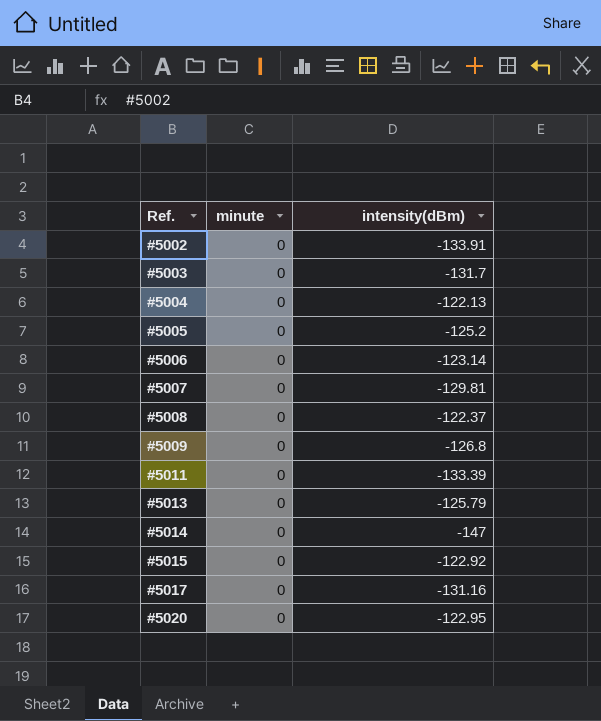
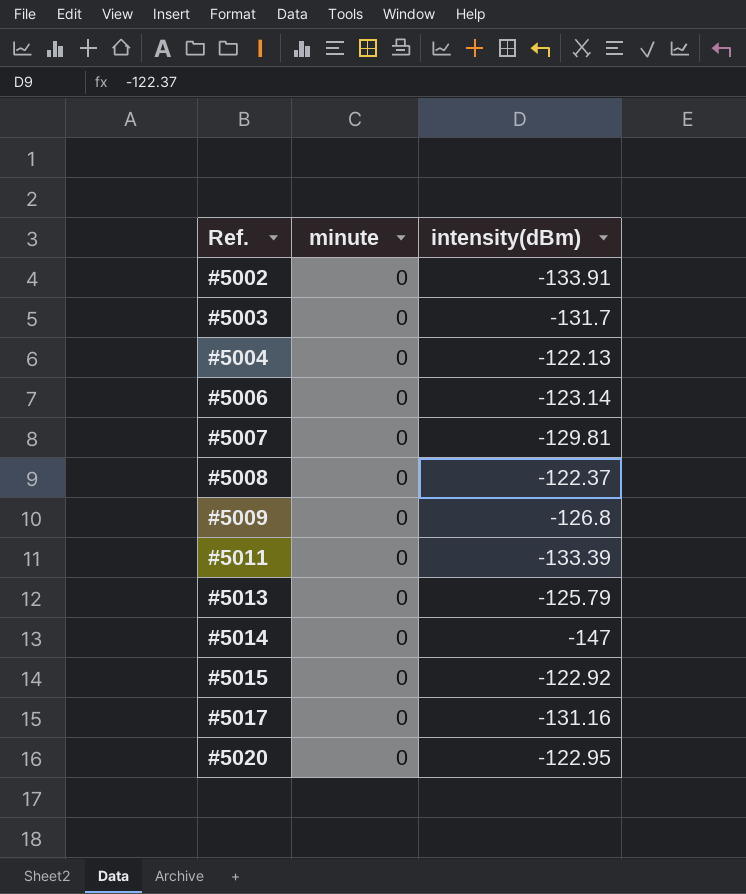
row #5005: 0 | -125.2 -> none

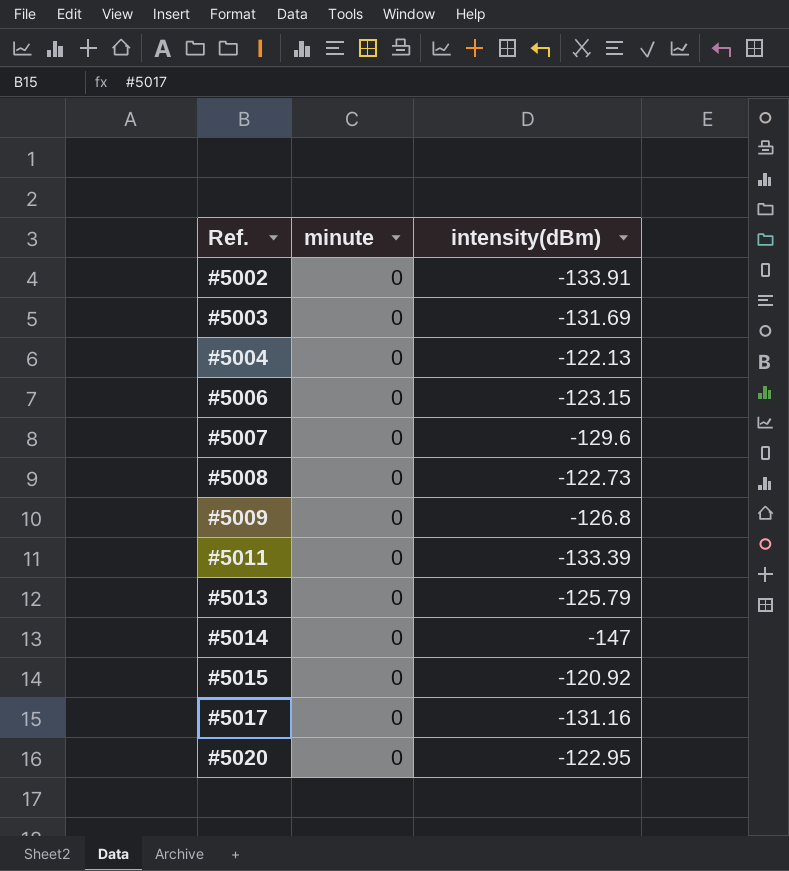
#5003 | intensity(dBm): -131.7 -> -131.69
#5006 | intensity(dBm): -123.14 -> -123.15
#5007 | intensity(dBm): -129.81 -> -129.6
#5008 | intensity(dBm): -122.37 -> -122.73
#5015 | intensity(dBm): -122.92 -> -120.92

